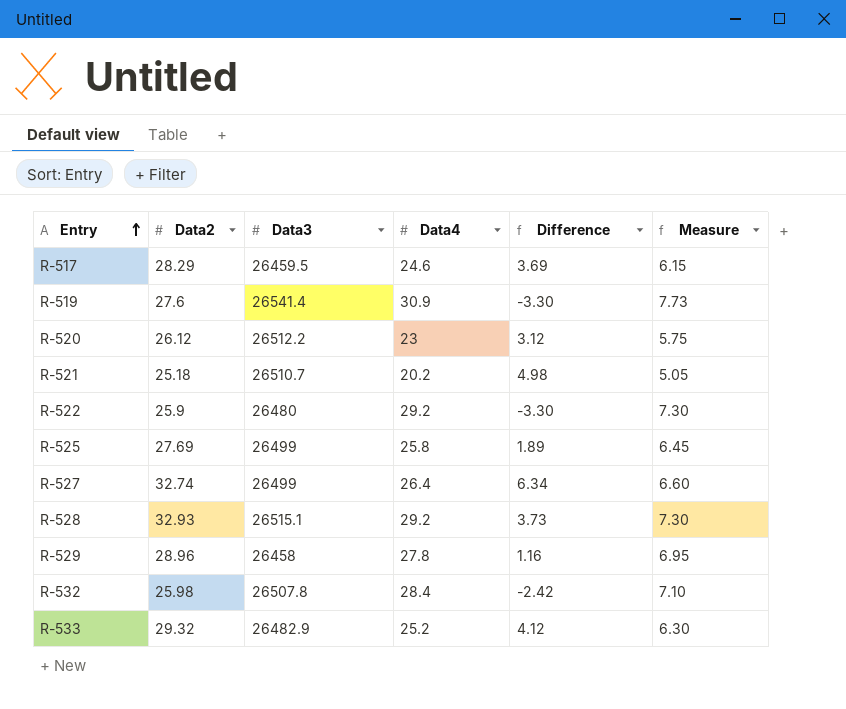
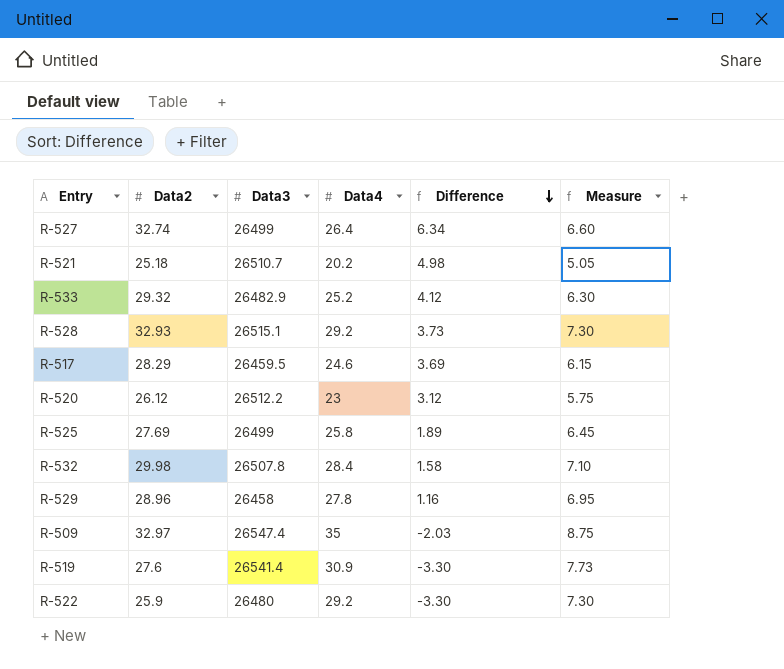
row order: Entry ascending -> Difference descending
R-532 | Data2: 25.98 -> 29.98
R-532 | Difference: -2.42 -> 1.58
row R-509: none -> 32.97 | 26547.4 | 35 | -2.03 | 8.75

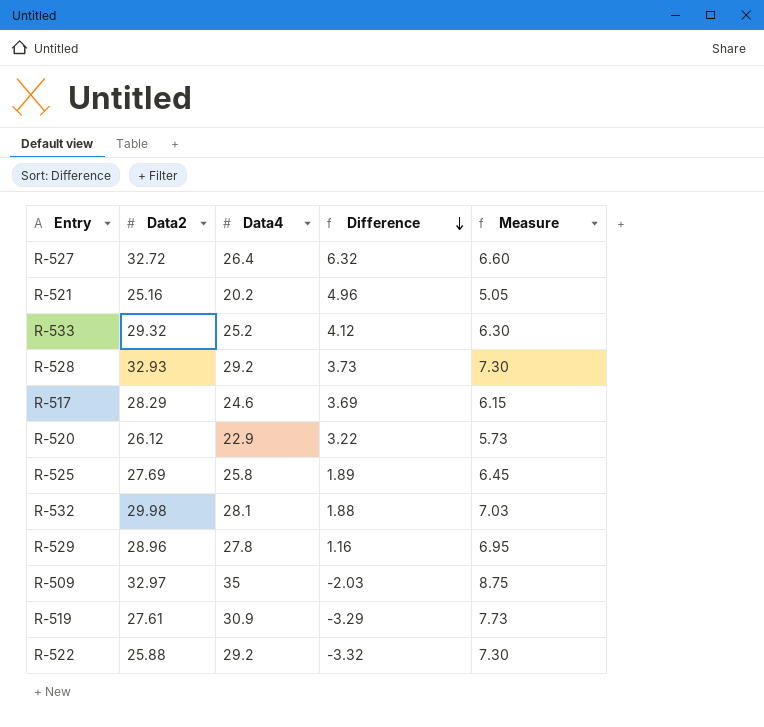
column Data3 | position: 3 -> none
R-527 | Data2: 32.74 -> 32.72
R-527 | Difference: 6.34 -> 6.32
R-521 | Data2: 25.18 -> 25.16
R-521 | Difference: 4.98 -> 4.96
R-520 | Data4: 23 -> 22.9
R-520 | Difference: 3.12 -> 3.22
R-520 | Measure: 5.75 -> 5.73
R-532 | Data4: 28.4 -> 28.1
R-532 | Difference: 1.58 -> 1.88
R-532 | Measure: 7.10 -> 7.03
R-519 | Data2: 27.6 -> 27.61
R-519 | Difference: -3.30 -> -3.29
R-522 | Data2: 25.9 -> 25.88
R-522 | Difference: -3.30 -> -3.32

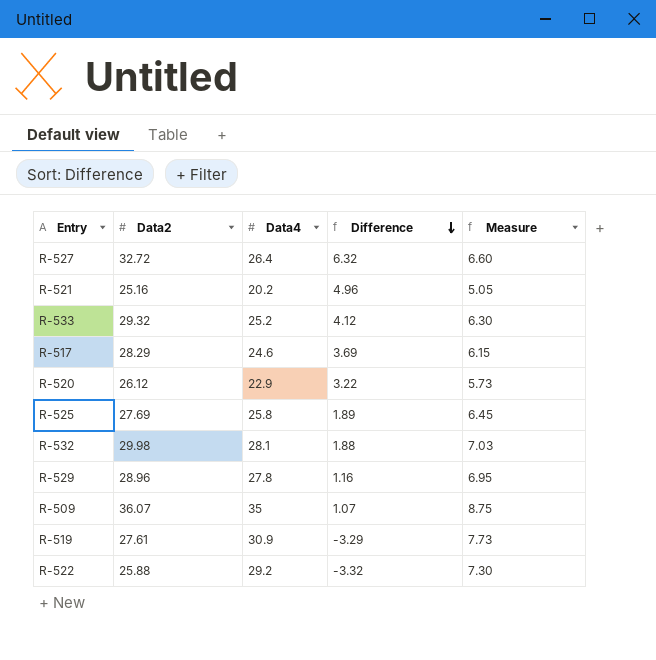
row R-528: 32.93 | 29.2 | 3.73 | 7.30 -> none
R-509 | Data2: 32.97 -> 36.07
R-509 | Difference: -2.03 -> 1.07

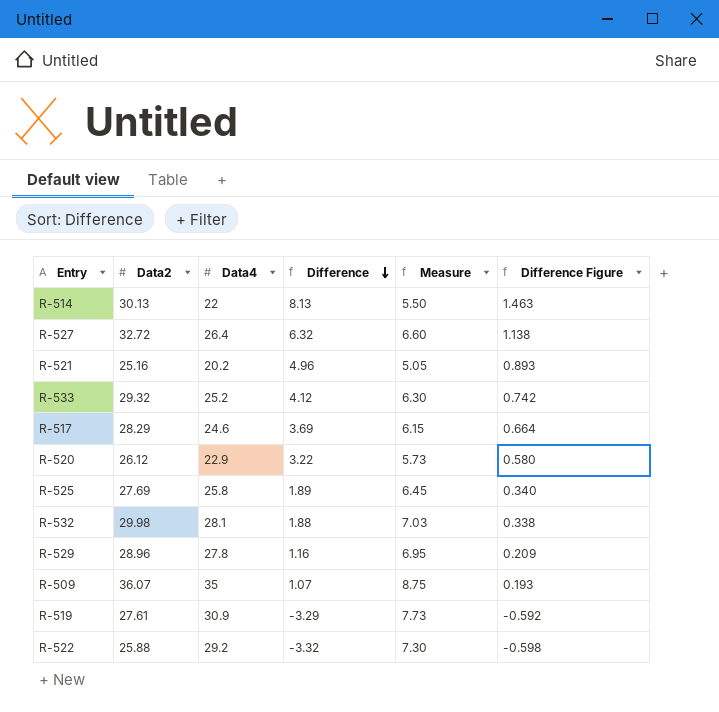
column Difference Figure | formula: none -> [Difference] * 0.18
row R-514: none -> 30.13 | 22 | 8.13 | 5.50 | 1.463

